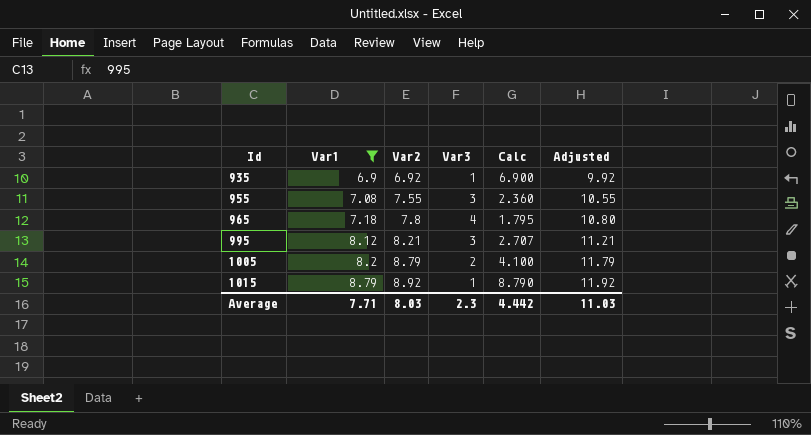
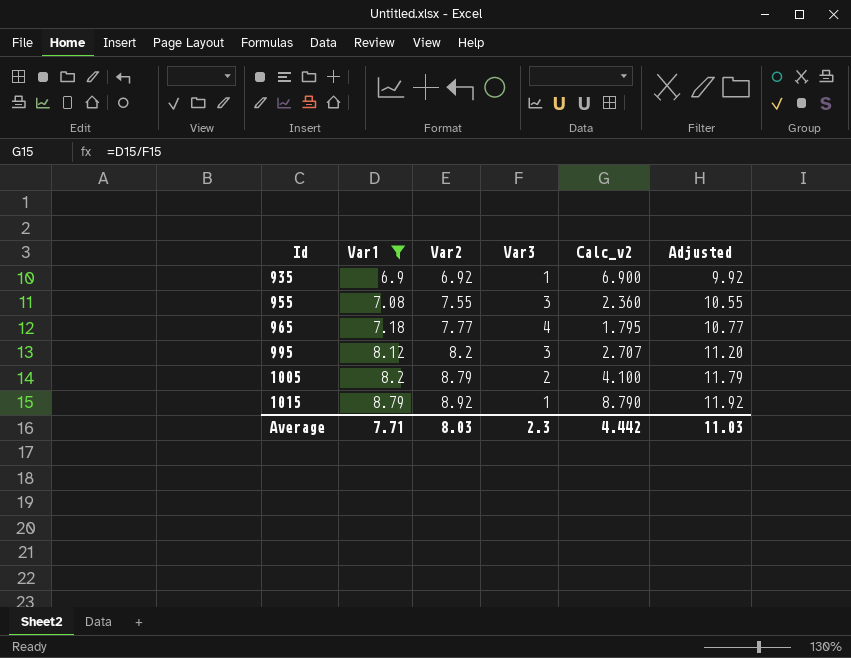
column name: Calc -> Calc_v2
965 | Var2: 7.8 -> 7.77
965 | Adjusted: 10.80 -> 10.77
995 | Var2: 8.21 -> 8.2
995 | Adjusted: 11.21 -> 11.20

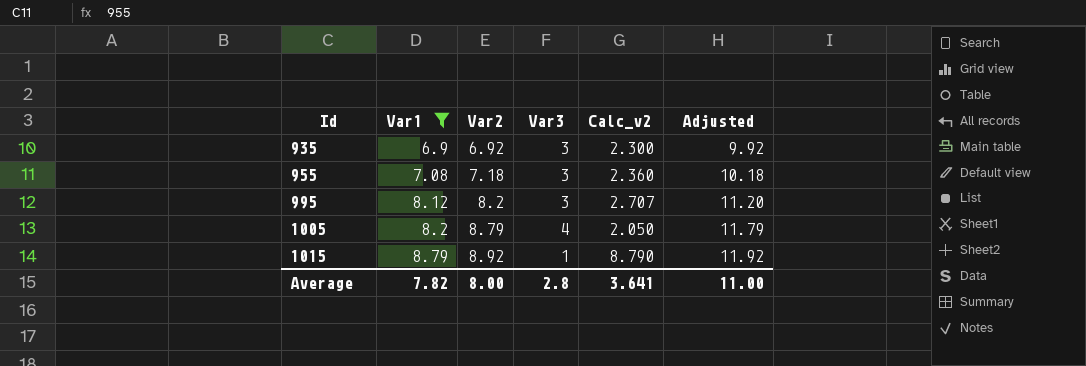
row 965: 7.18 | 7.77 | 4 | 1.795 | 10.77 -> none
935 | Var3: 1 -> 3
935 | Calc_v2: 6.900 -> 2.300
955 | Var2: 7.55 -> 7.18
955 | Adjusted: 10.55 -> 10.18
1005 | Var3: 2 -> 4
1005 | Calc_v2: 4.100 -> 2.050
Average | Var1: 7.71 -> 7.82
Average | Var2: 8.03 -> 8.00
Average | Var3: 2.3 -> 2.8
Average | Calc_v2: 4.442 -> 3.641
Average | Adjusted: 11.03 -> 11.00

